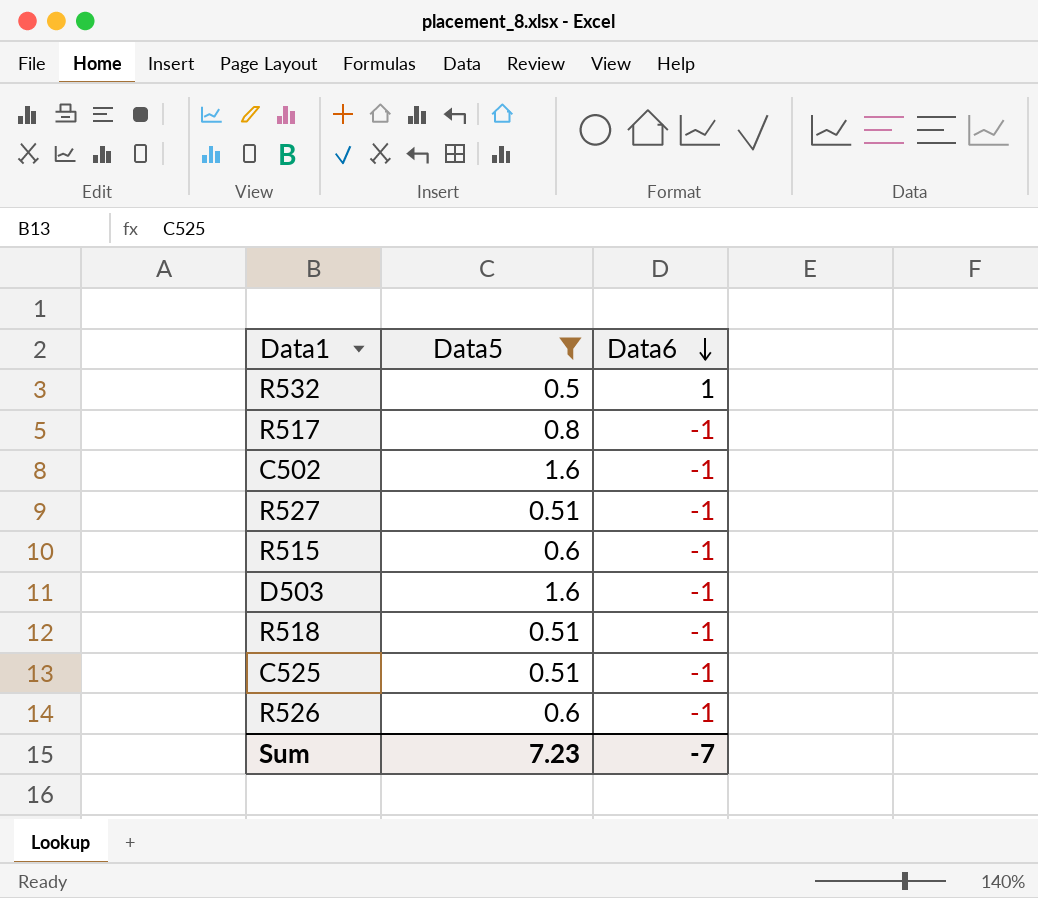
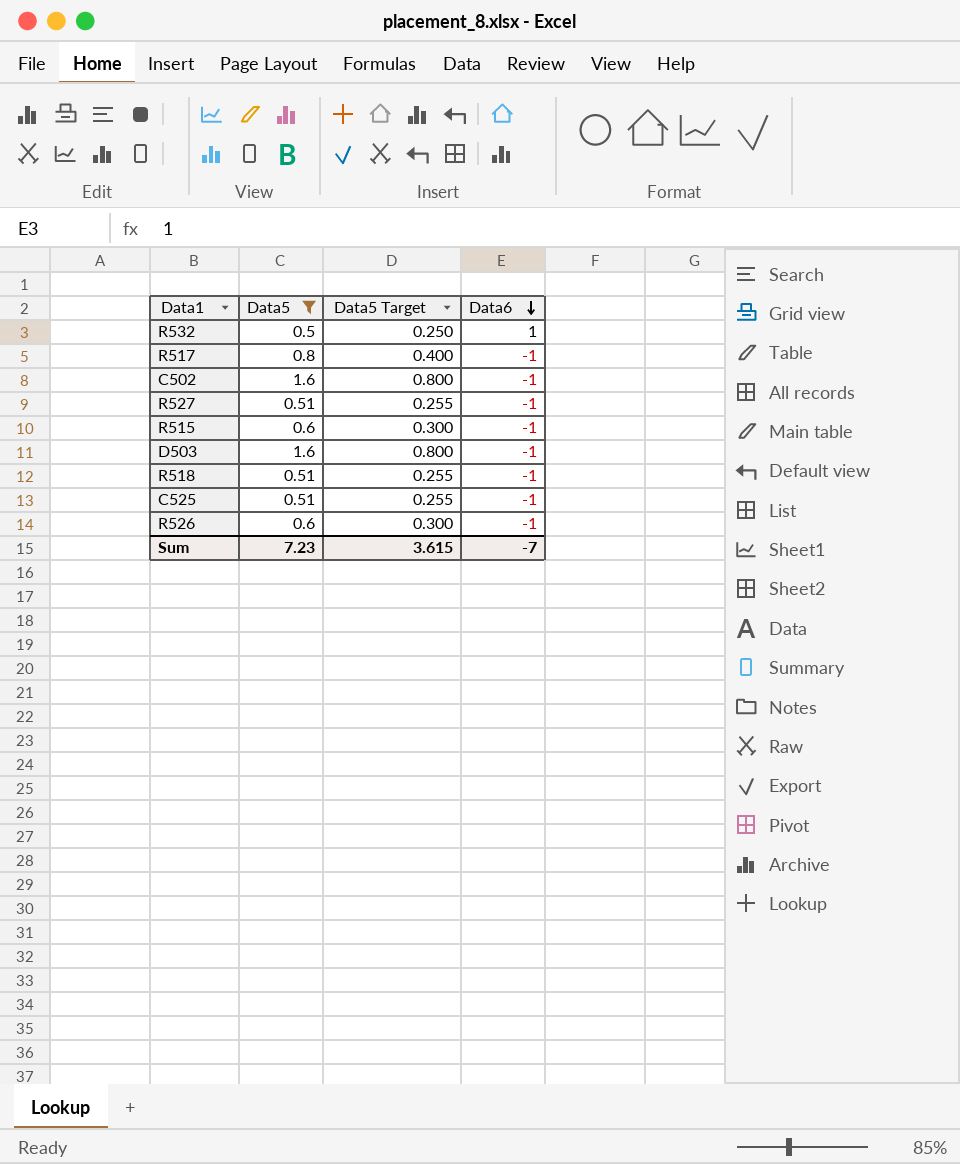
column Data5 Target | formula: none -> [Data5] * 0.5

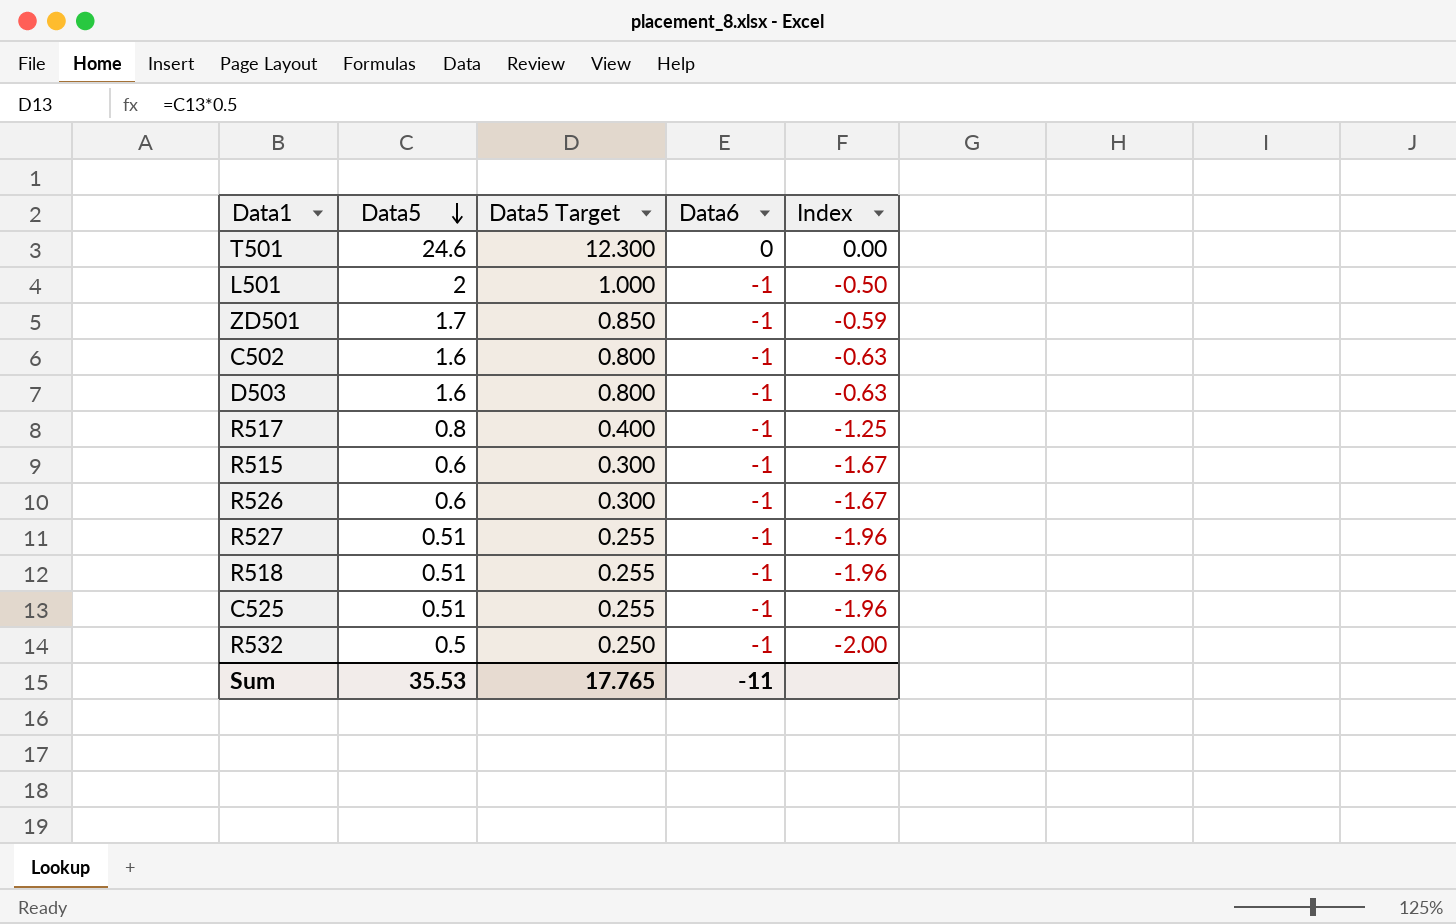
filter: Data5 <= 1.6 -> none
row order: Data6 descending -> Data5 descending
column Index | formula: none -> [Data6] / [Data5]
R532 | Data6: 1 -> -1
Sum | Data5: 7.23 -> 35.53
Sum | Data5 Target: 3.615 -> 17.765
Sum | Data6: -7 -> -11

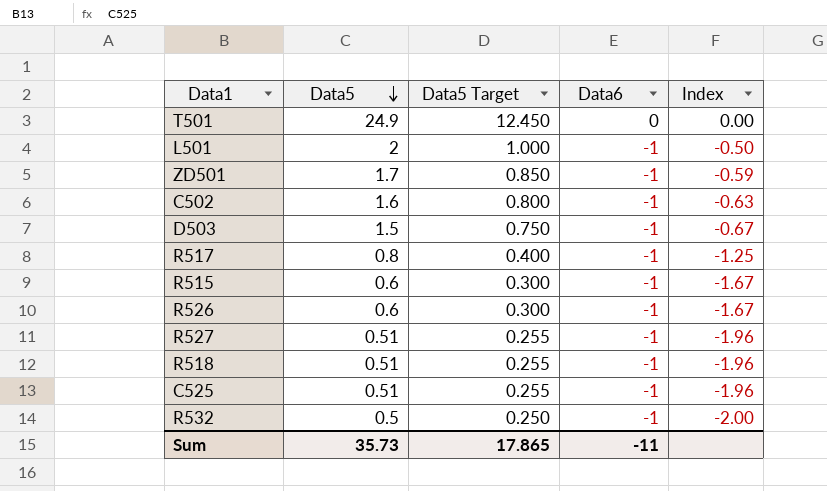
T501 | Data5: 24.6 -> 24.9
T501 | Data5 Target: 12.300 -> 12.450
D503 | Data5: 1.6 -> 1.5
D503 | Data5 Target: 0.800 -> 0.750
D503 | Index: -0.63 -> -0.67
Sum | Data5: 35.53 -> 35.73
Sum | Data5 Target: 17.765 -> 17.865

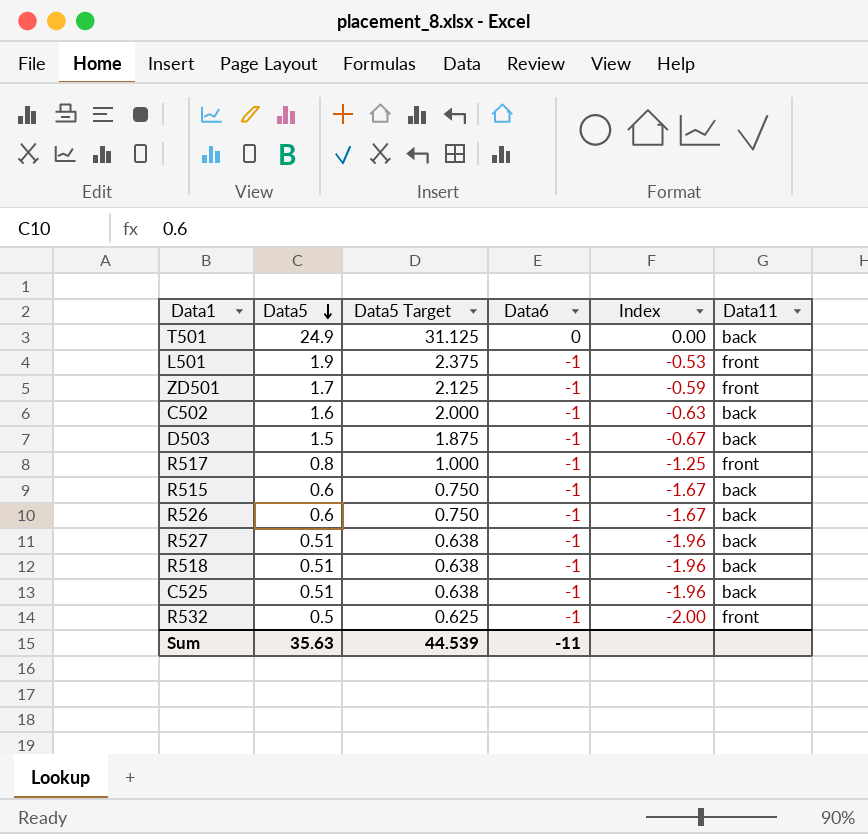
column Data5 Target | formula: [Data5] * 0.5 -> [Data5] * 1.25
column Data11 | position: none -> 6
L501 | Data5: 2 -> 1.9
L501 | Index: -0.50 -> -0.53
Sum | Data5: 35.73 -> 35.63
Sum | Data5 Target: 17.865 -> 44.539

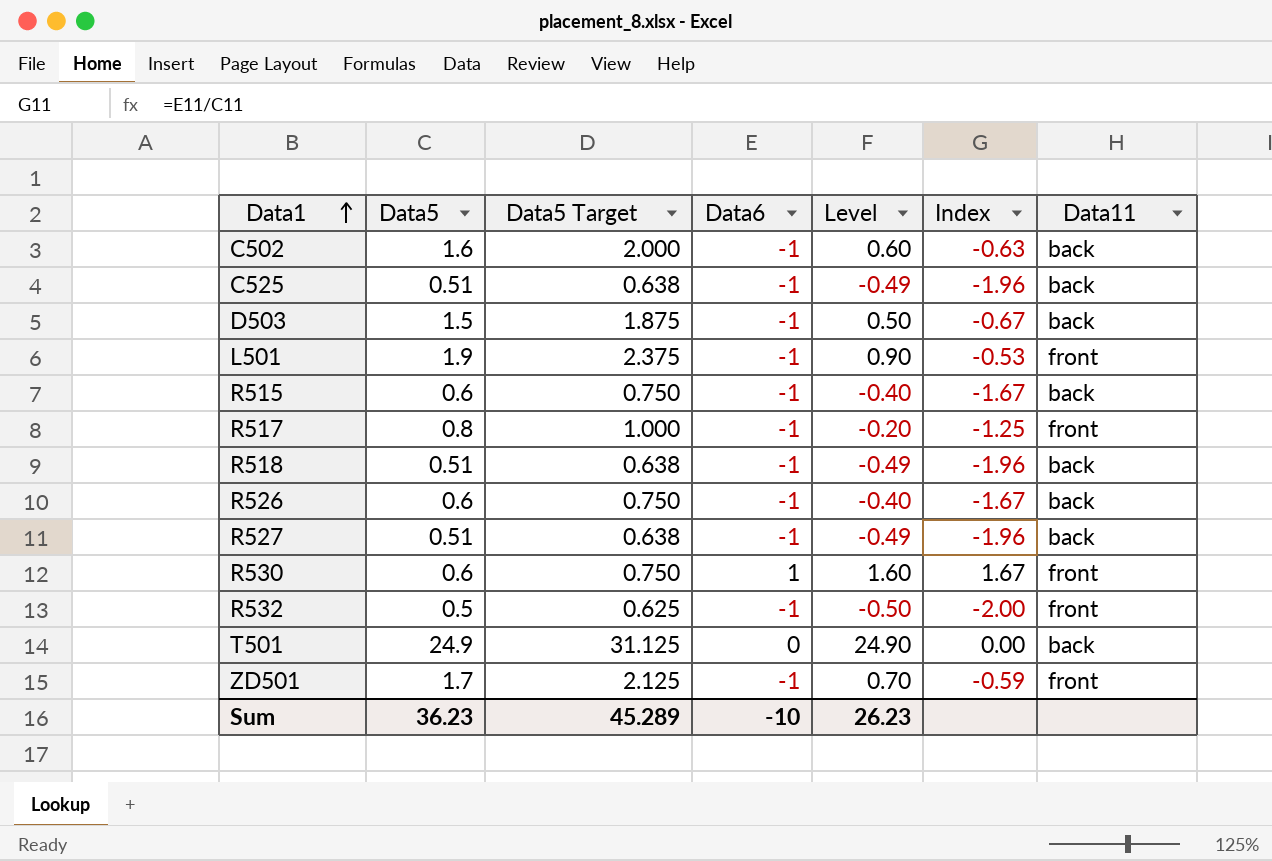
row order: Data5 descending -> Data1 ascending
column Level | formula: none -> [Data5] + [Data6]
row R530: none -> 0.6 | 0.750 | 1 | 1.60 | 1.67 | front
Sum | Data5: 35.63 -> 36.23
Sum | Data5 Target: 44.539 -> 45.289
Sum | Data6: -11 -> -10

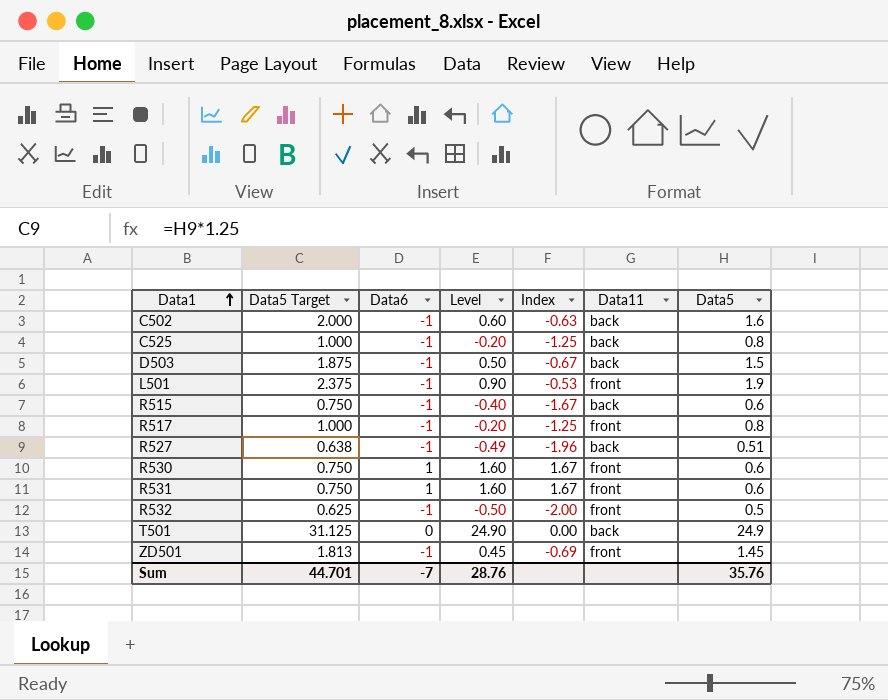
column Data5 | position: 2 -> 7
row R518: 0.51 | 0.638 | -1 | -0.49 | -1.96 | back -> none
row R526: 0.6 | 0.750 | -1 | -0.40 | -1.67 | back -> none
C525 | Data5 Target: 0.638 -> 1.000
C525 | Level: -0.49 -> -0.20
C525 | Index: -1.96 -> -1.25
C525 | Data5: 0.51 -> 0.8
row R531: none -> 0.750 | 1 | 1.60 | 1.67 | front | 0.6
ZD501 | Data5 Target: 2.125 -> 1.813
ZD501 | Level: 0.70 -> 0.45
ZD501 | Index: -0.59 -> -0.69
ZD501 | Data5: 1.7 -> 1.45
Sum | Data5 Target: 45.289 -> 44.701
Sum | Data6: -10 -> -7
Sum | Level: 26.23 -> 28.76
Sum | Data5: 36.23 -> 35.76

